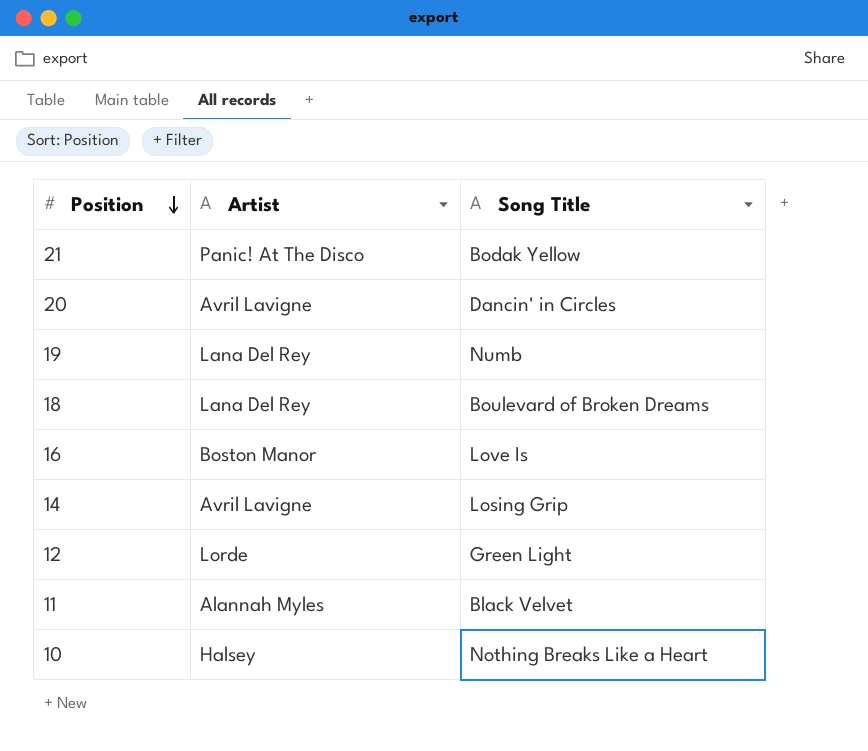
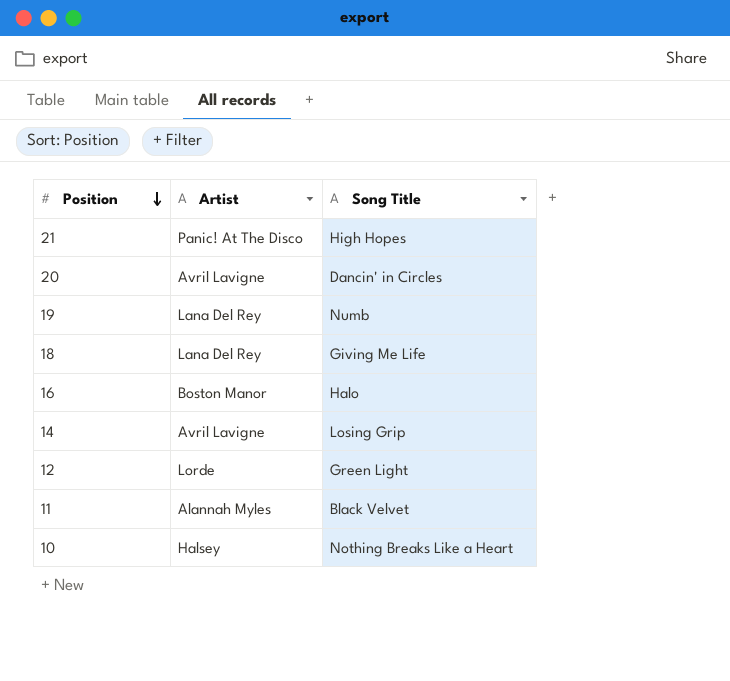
21 | Song Title: Bodak Yellow -> High Hopes
18 | Song Title: Boulevard of Broken Dreams -> Giving Me Life
16 | Song Title: Love Is -> Halo

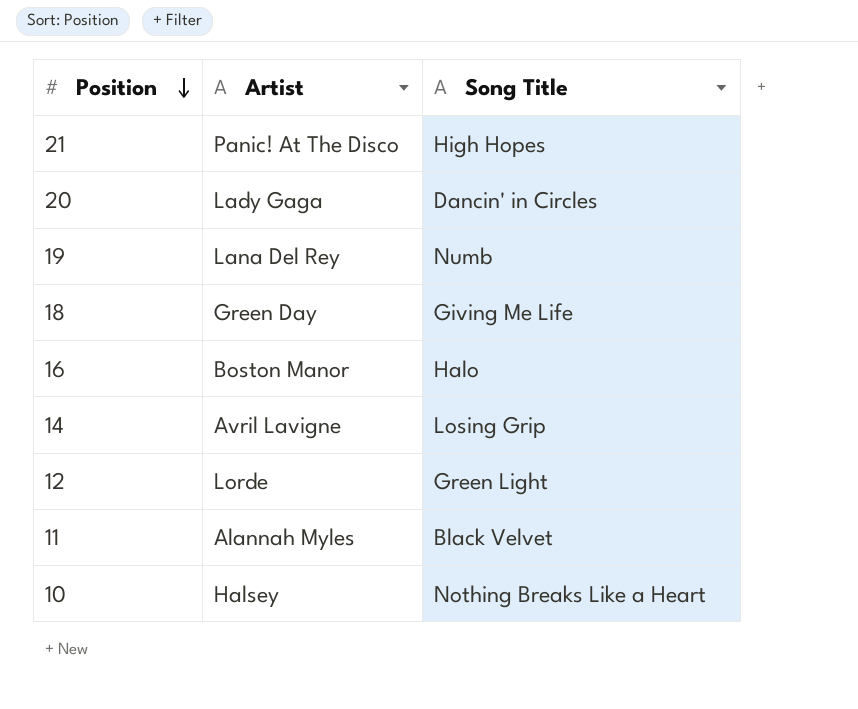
20 | Artist: Avril Lavigne -> Lady Gaga
18 | Artist: Lana Del Rey -> Green Day

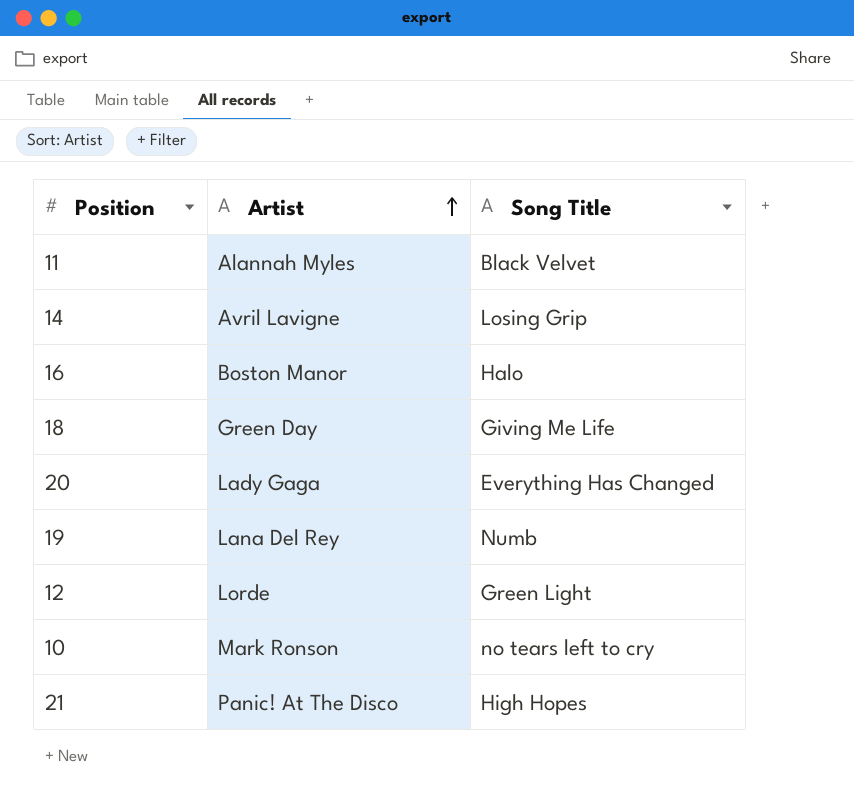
row order: Position descending -> Artist ascending
20 | Song Title: Dancin' in Circles -> Everything Has Changed
10 | Artist: Halsey -> Mark Ronson
10 | Song Title: Nothing Breaks Like a Heart -> no tears left to cry

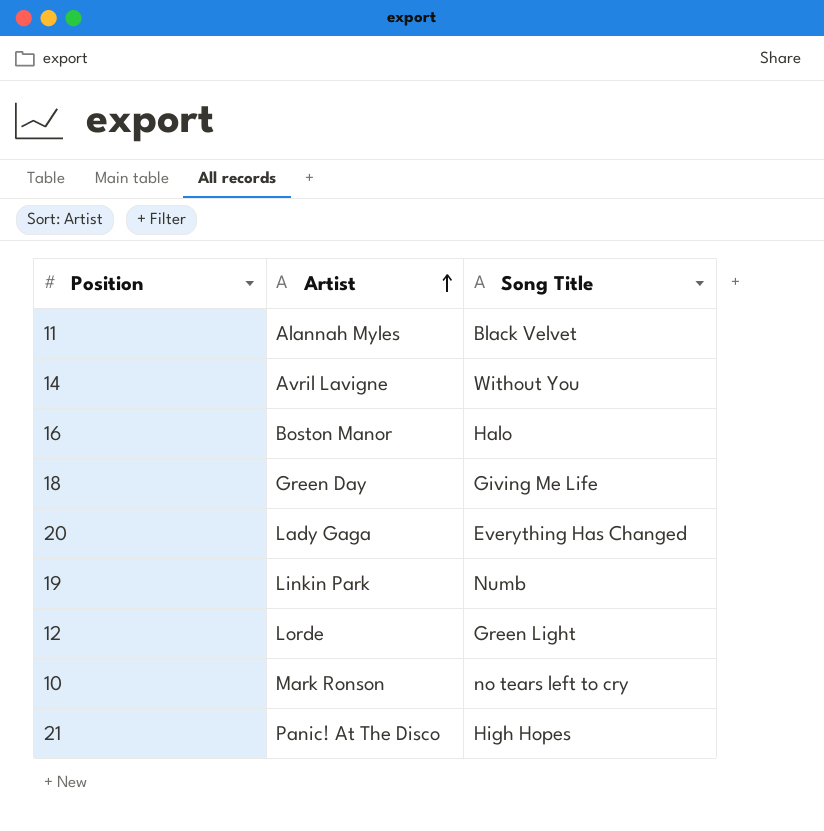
14 | Song Title: Losing Grip -> Without You
19 | Artist: Lana Del Rey -> Linkin Park

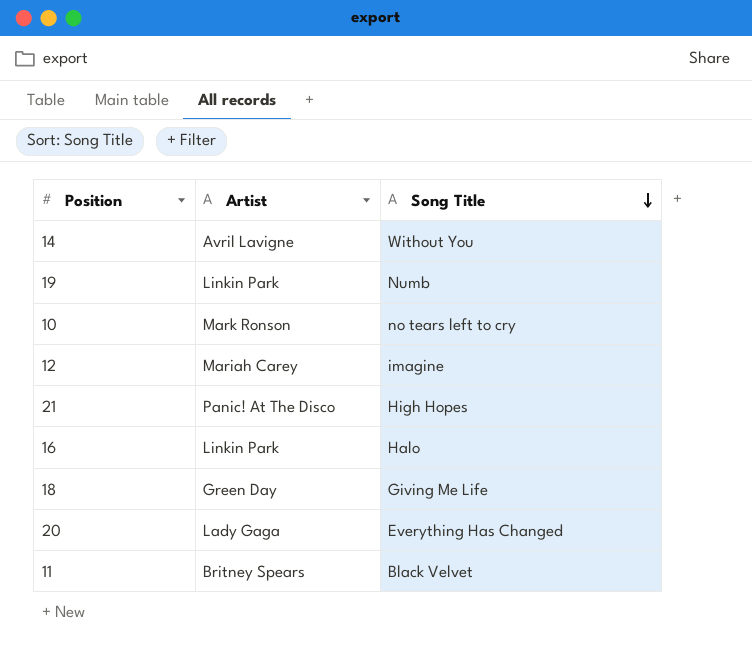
row order: Artist ascending -> Song Title descending
12 | Artist: Lorde -> Mariah Carey
12 | Song Title: Green Light -> imagine
16 | Artist: Boston Manor -> Linkin Park
11 | Artist: Alannah Myles -> Britney Spears

